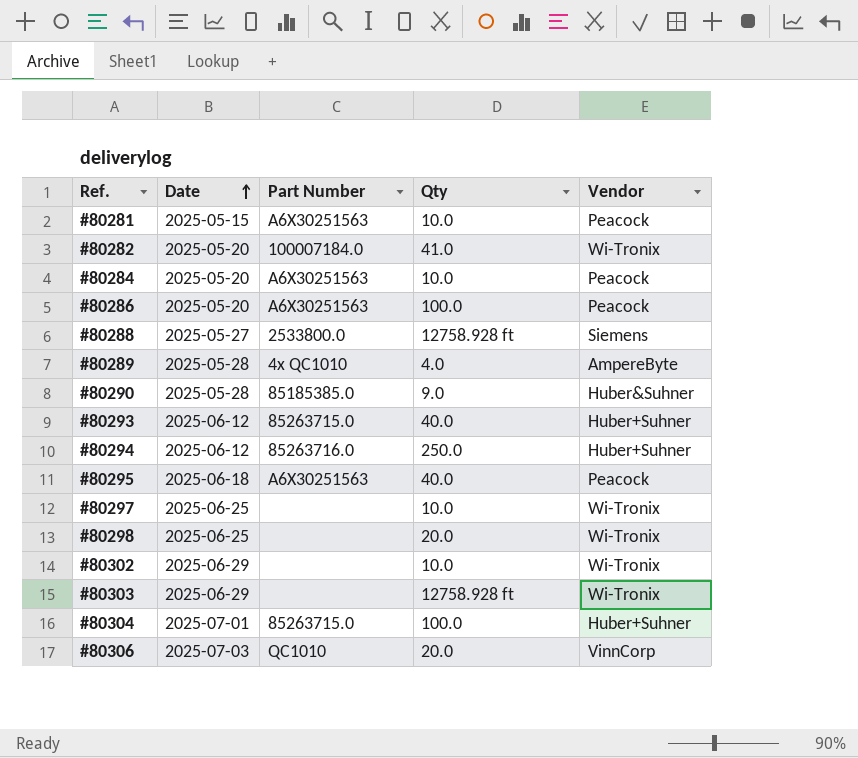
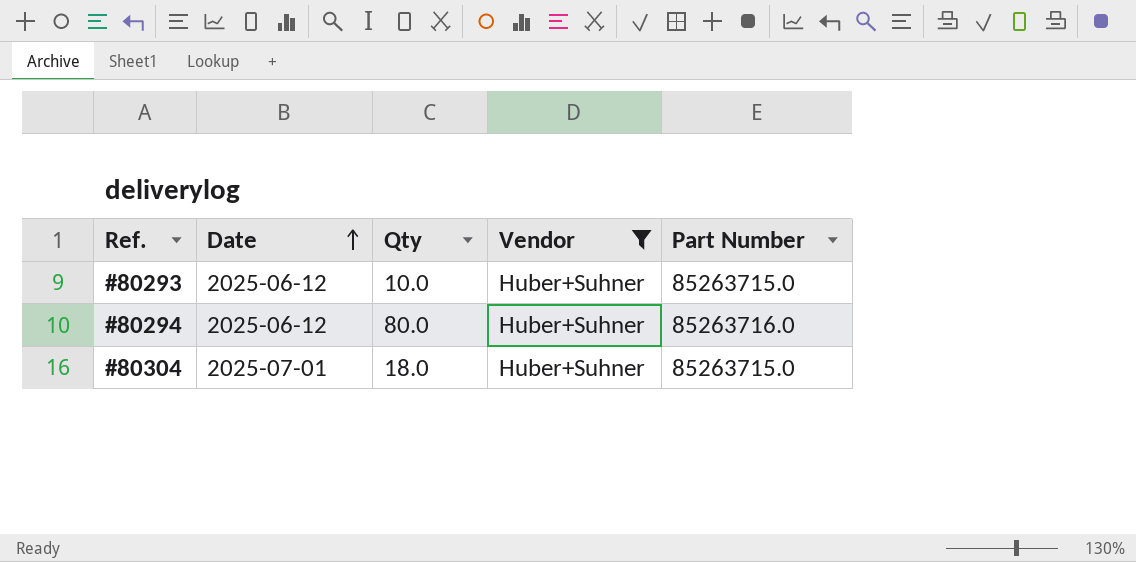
filter: none -> Vendor = Huber+Suhner
column Part Number | position: 3 -> 5
#80293 | Qty: 40.0 -> 10.0
#80294 | Qty: 250.0 -> 80.0
#80304 | Qty: 100.0 -> 18.0

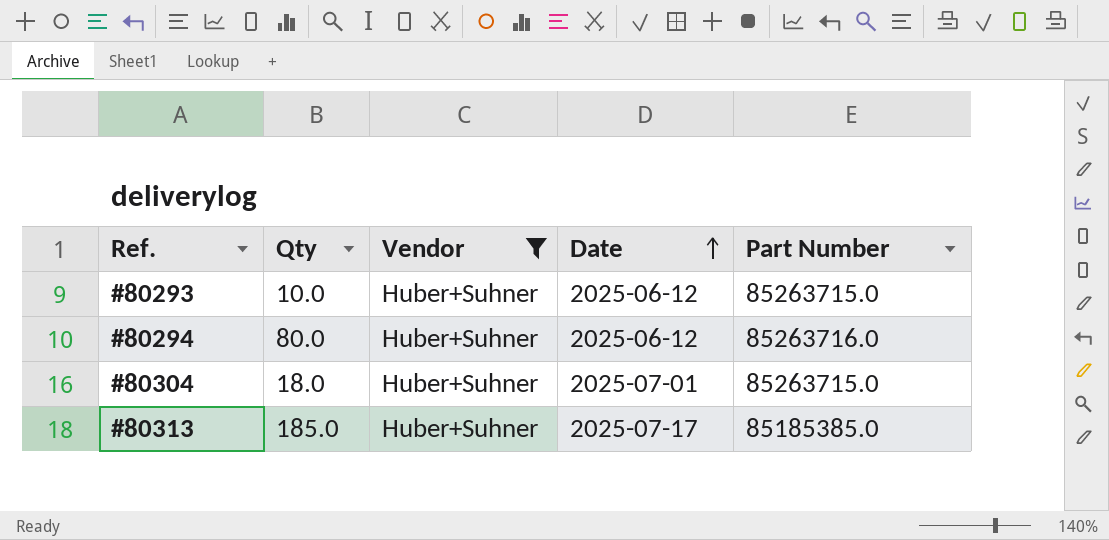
column Date | position: 2 -> 4
row #80313: none -> 185.0 | Huber+Suhner | 2025-07-17 | 85185385.0

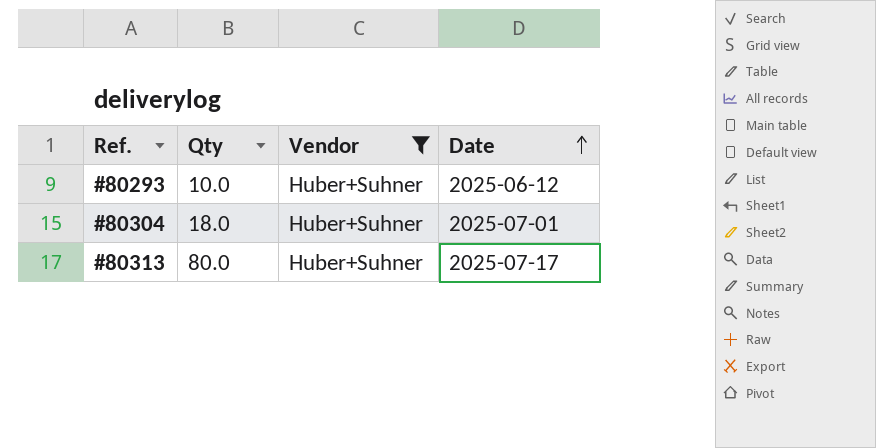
column Part Number | position: 5 -> none
row #80294: 80.0 | Huber+Suhner | 2025-06-12 | 85263716.0 -> none
#80313 | Qty: 185.0 -> 80.0

